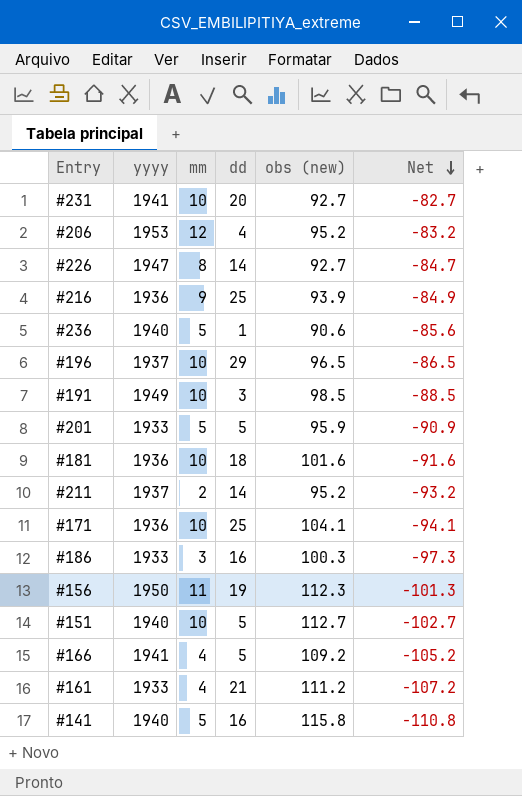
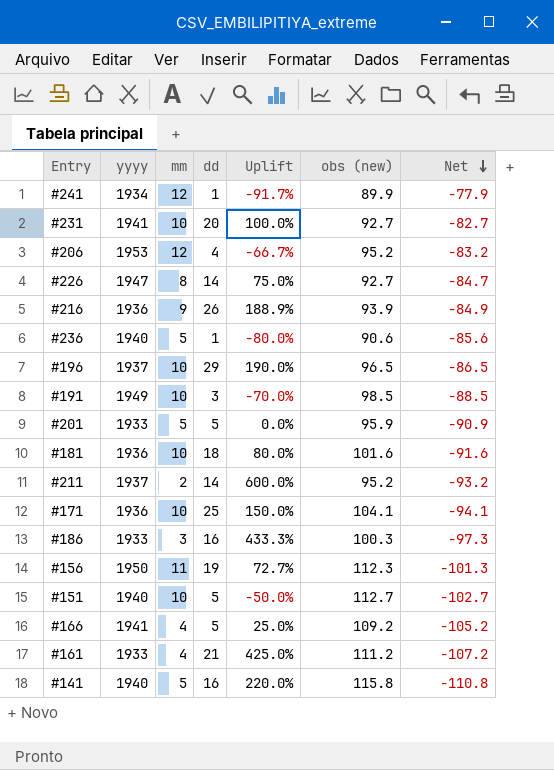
column Uplift | formula: none -> ([dd] - [mm]) / [mm]
row #241: none -> 1934 | 12 | 1 | -91.7% | 89.9 | -77.9
#216 | dd: 25 -> 26

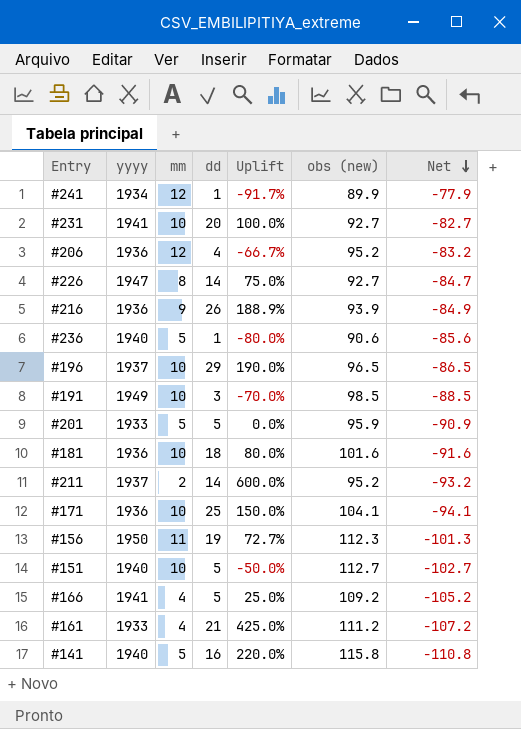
row #186: 1933 | 3 | 16 | 433.3% | 100.3 | -97.3 -> none
#206 | yyyy: 1953 -> 1936

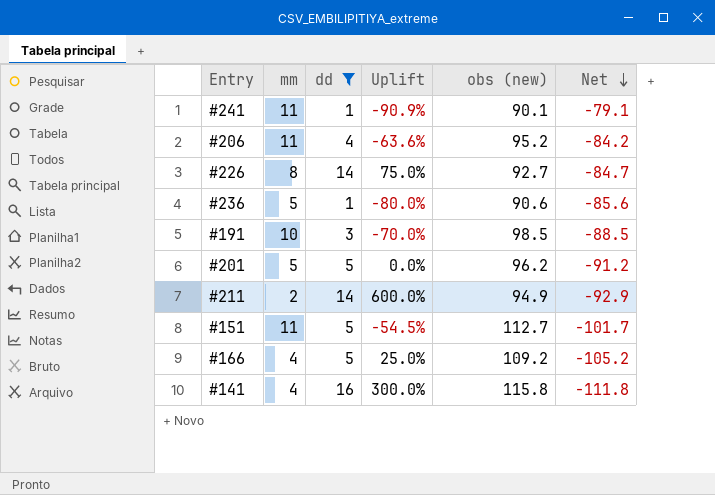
filter: none -> dd <= 16
column yyyy | position: 2 -> none
#241 | mm: 12 -> 11
#241 | Uplift: -91.7% -> -90.9%
#241 | obs (new): 89.9 -> 90.1
#241 | Net: -77.9 -> -79.1
#206 | mm: 12 -> 11
#206 | Uplift: -66.7% -> -63.6%
#206 | Net: -83.2 -> -84.2
#201 | obs (new): 95.9 -> 96.2
#201 | Net: -90.9 -> -91.2
#211 | obs (new): 95.2 -> 94.9
#211 | Net: -93.2 -> -92.9
#151 | mm: 10 -> 11
#151 | Uplift: -50.0% -> -54.5%
#151 | Net: -102.7 -> -101.7
#141 | mm: 5 -> 4
#141 | Uplift: 220.0% -> 300.0%
#141 | Net: -110.8 -> -111.8

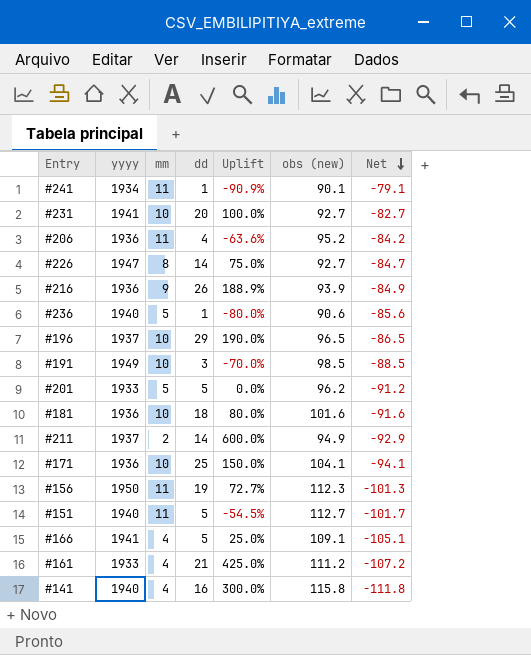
filter: dd <= 16 -> none
column yyyy | position: none -> 2
#166 | obs (new): 109.2 -> 109.1
#166 | Net: -105.2 -> -105.1

